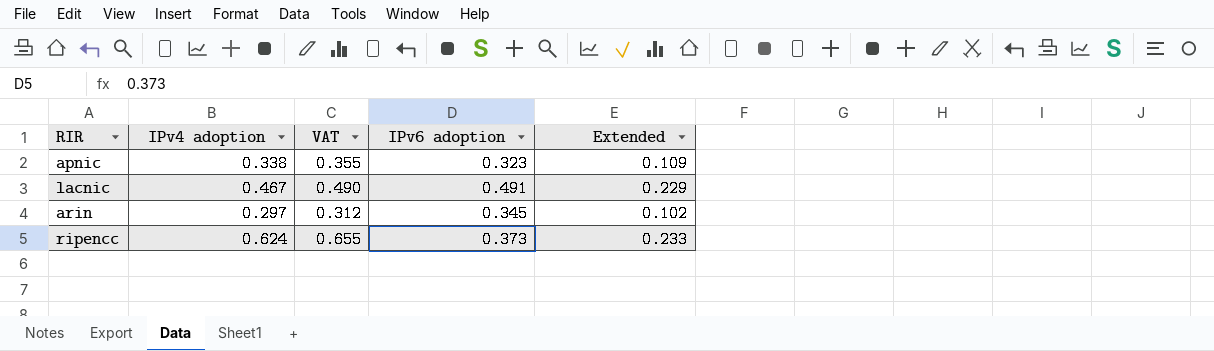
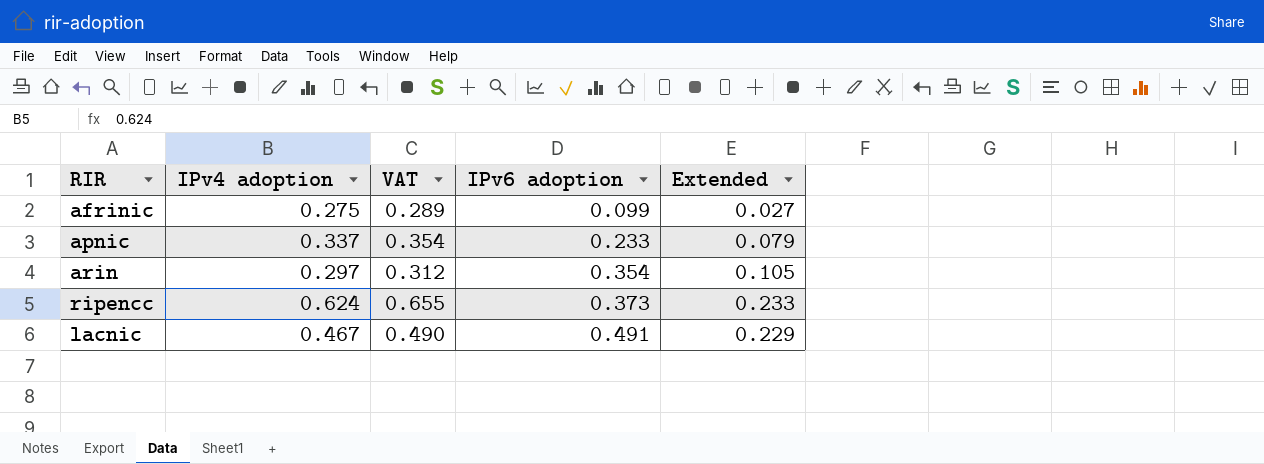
row order: none -> IPv6 adoption ascending
row afrinic: none -> 0.275 | 0.289 | 0.099 | 0.027
apnic | IPv4 adoption: 0.338 -> 0.337
apnic | VAT: 0.355 -> 0.354
apnic | IPv6 adoption: 0.323 -> 0.233
apnic | Extended: 0.109 -> 0.079
arin | IPv6 adoption: 0.345 -> 0.354
arin | Extended: 0.102 -> 0.105

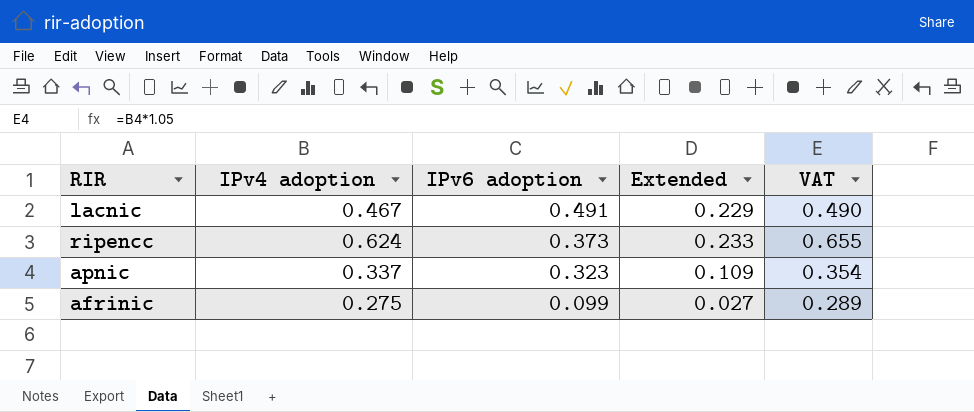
row order: IPv6 adoption ascending -> IPv6 adoption descending
column VAT | position: 3 -> 5
row arin: 0.297 | 0.312 | 0.354 | 0.105 -> none
apnic | IPv6 adoption: 0.233 -> 0.323
apnic | Extended: 0.079 -> 0.109

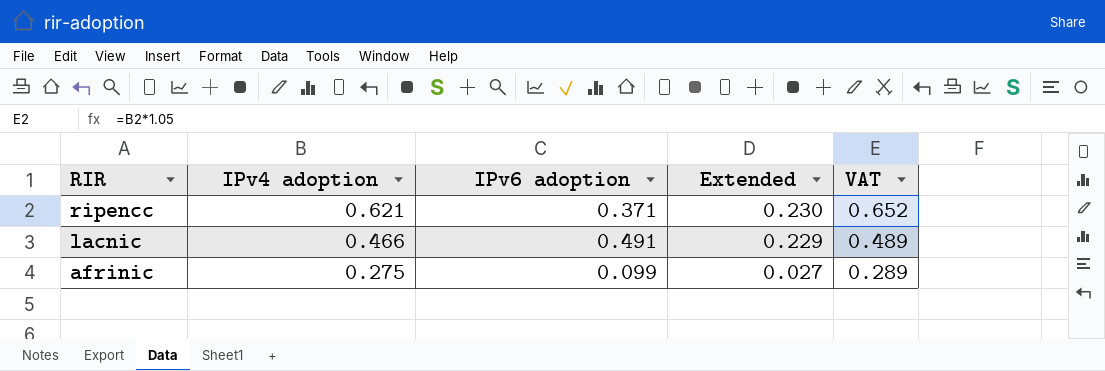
row order: IPv6 adoption descending -> RIR descending
row apnic: 0.337 | 0.323 | 0.109 | 0.354 -> none
ripencc | IPv4 adoption: 0.624 -> 0.621
ripencc | IPv6 adoption: 0.373 -> 0.371
ripencc | Extended: 0.233 -> 0.230
ripencc | VAT: 0.655 -> 0.652
lacnic | IPv4 adoption: 0.467 -> 0.466
lacnic | VAT: 0.490 -> 0.489

